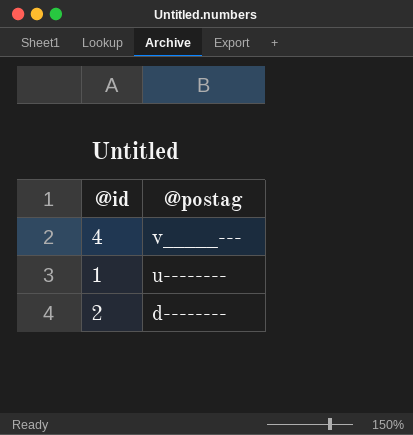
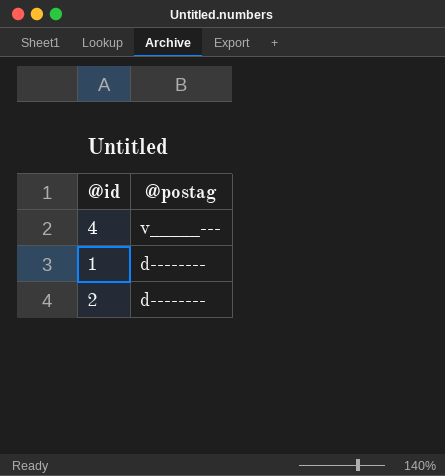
1 | @postag: u-------- -> d--------

